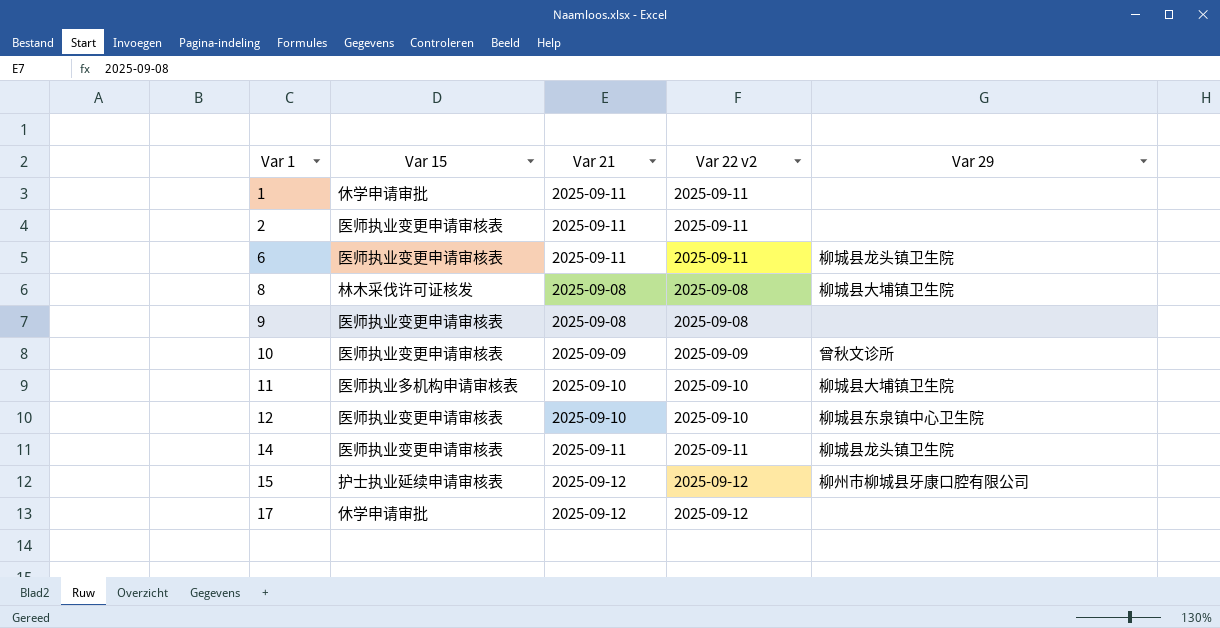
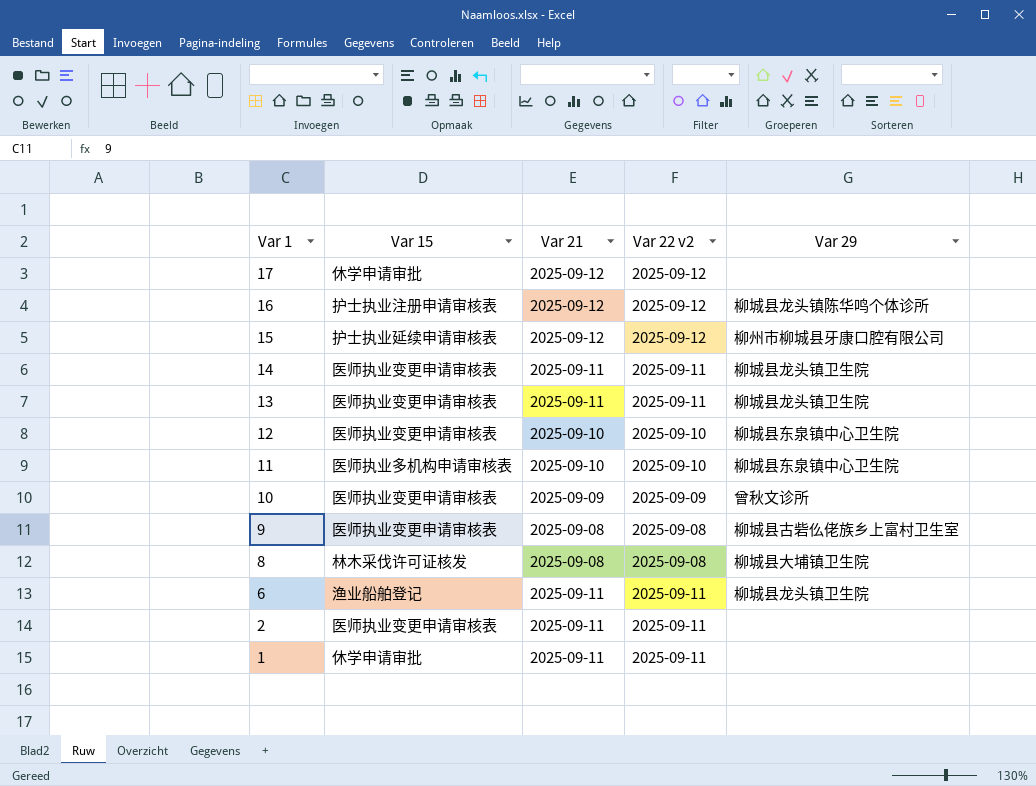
row order: Var 1 ascending -> Var 1 descending
row 16: none -> 护士执业注册申请审核表 | 2025-09-12 | 2025-09-12 | 柳城县龙头镇陈华鸣个体诊所
row 13: none -> 医师执业变更申请审核表 | 2025-09-11 | 2025-09-11 | 柳城县龙头镇卫生院
11 | Var 29: 柳城县大埔镇卫生院 -> 柳城县东泉镇中心卫生院
9 | Var 29: none -> 柳城县古砦仫佬族乡上富村卫生室
6 | Var 15: 医师执业变更申请审核表 -> 渔业船舶登记

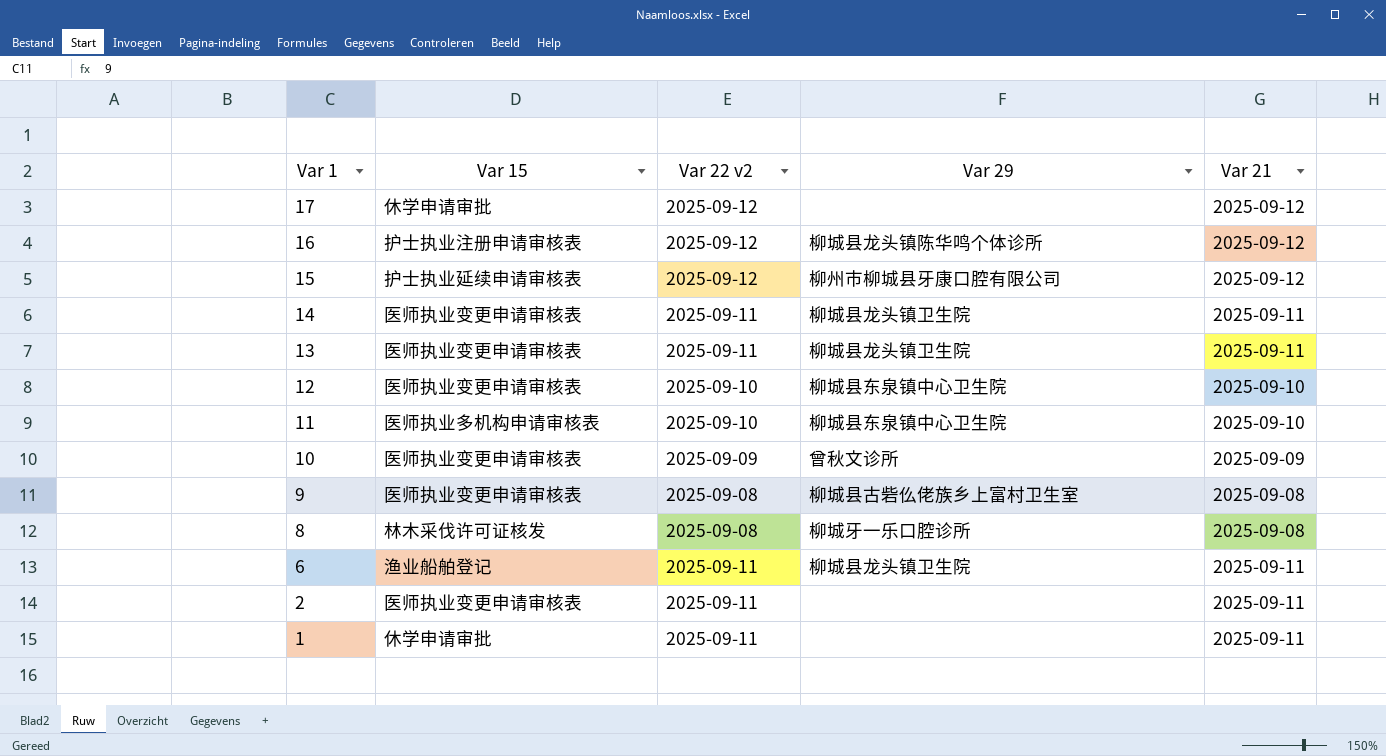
column Var 21 | position: 3 -> 5
8 | Var 29: 柳城县大埔镇卫生院 -> 柳城牙一乐口腔诊所

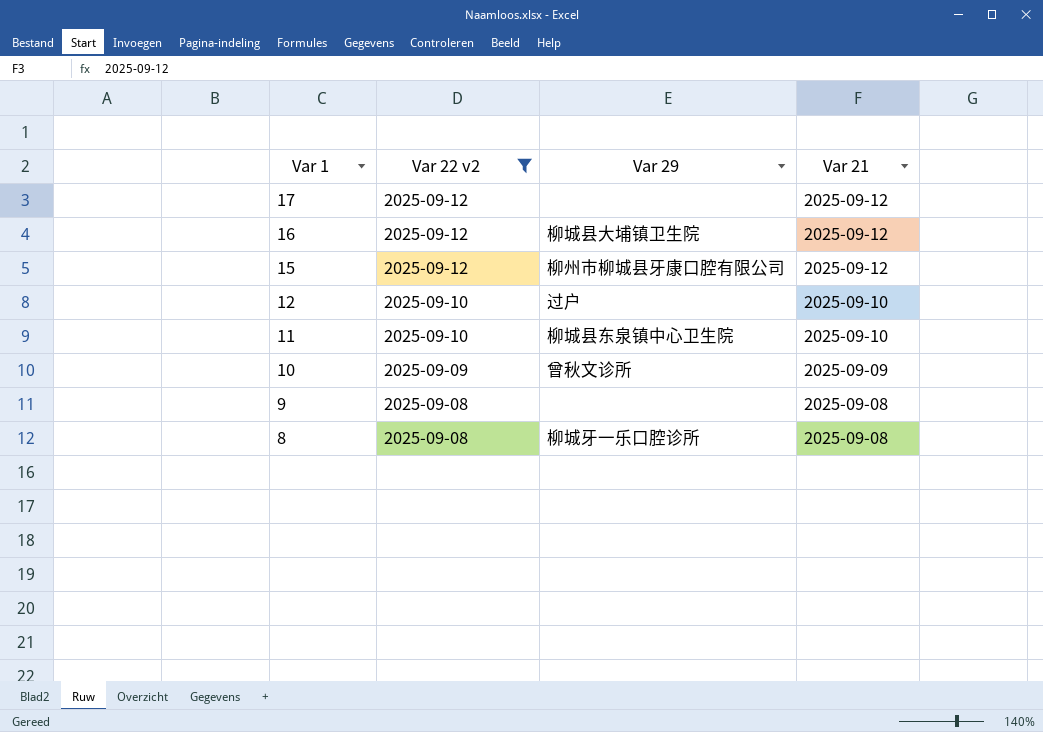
filter: none -> Var 22 v2 != 2025-09-11
column Var 15 | position: 2 -> none
16 | Var 29: 柳城县龙头镇陈华鸣个体诊所 -> 柳城县大埔镇卫生院
12 | Var 29: 柳城县东泉镇中心卫生院 -> 过户
9 | Var 29: 柳城县古砦仫佬族乡上富村卫生室 -> none

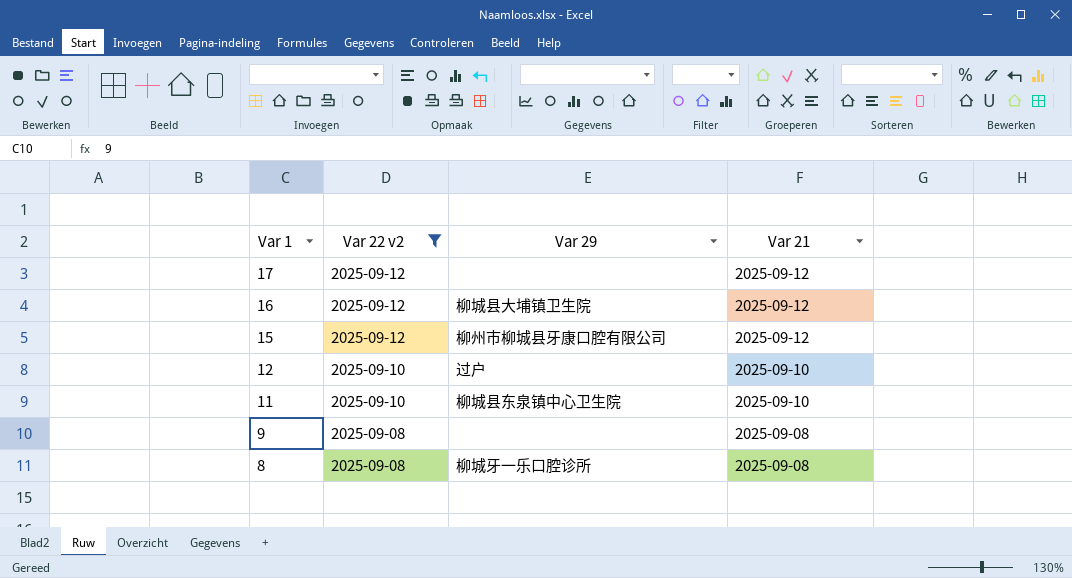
row 10: 2025-09-09 | 曾秋文诊所 | 2025-09-09 -> none

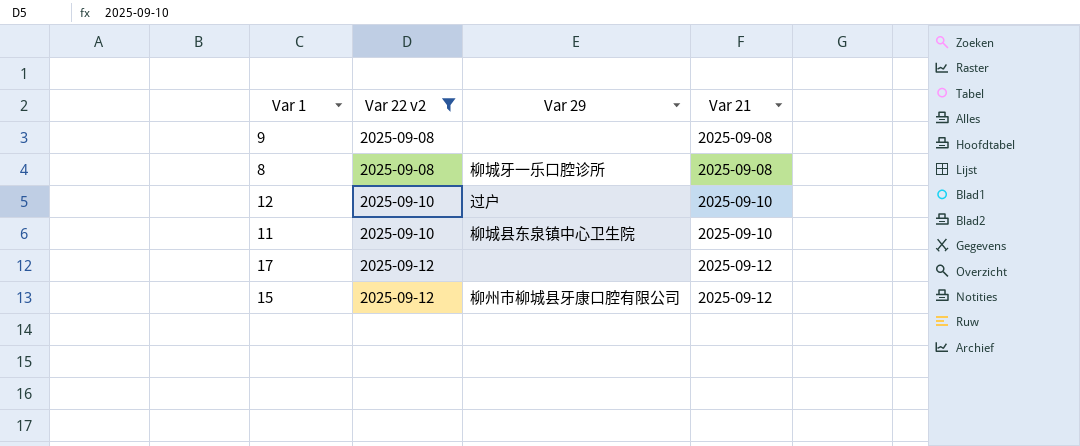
row order: Var 1 descending -> Var 22 v2 ascending
row 16: 2025-09-12 | 柳城县大埔镇卫生院 | 2025-09-12 -> none

